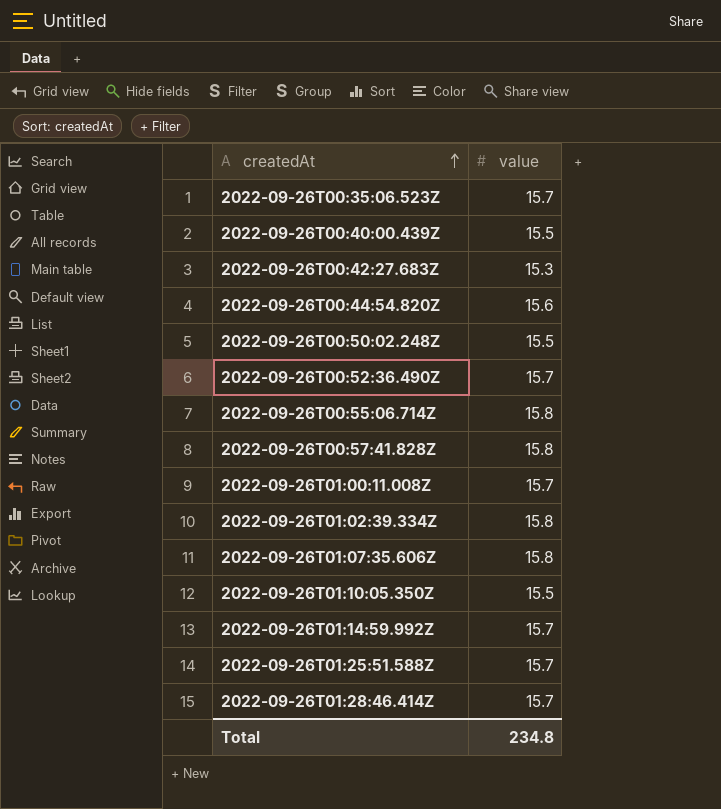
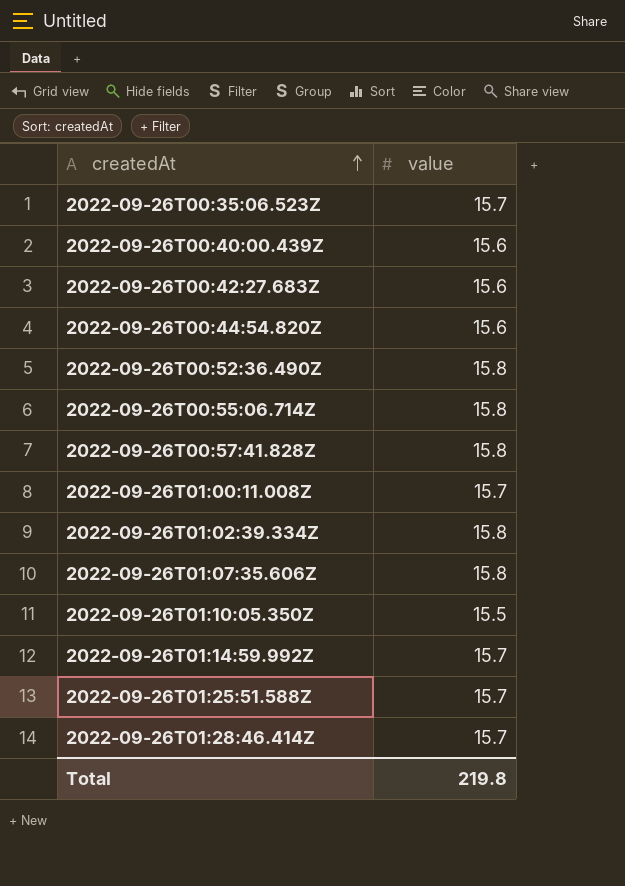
row 2022-09-26T00:50:02.248Z: 15.5 -> none
2022-09-26T00:40:00.439Z | value: 15.5 -> 15.6
2022-09-26T00:42:27.683Z | value: 15.3 -> 15.6
2022-09-26T00:52:36.490Z | value: 15.7 -> 15.8
Total | value: 234.8 -> 219.8

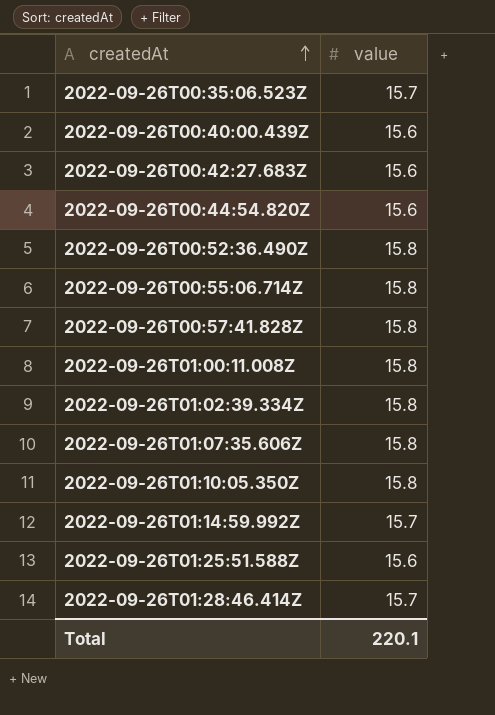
2022-09-26T01:00:11.008Z | value: 15.7 -> 15.8
2022-09-26T01:10:05.350Z | value: 15.5 -> 15.8
2022-09-26T01:25:51.588Z | value: 15.7 -> 15.6
Total | value: 219.8 -> 220.1

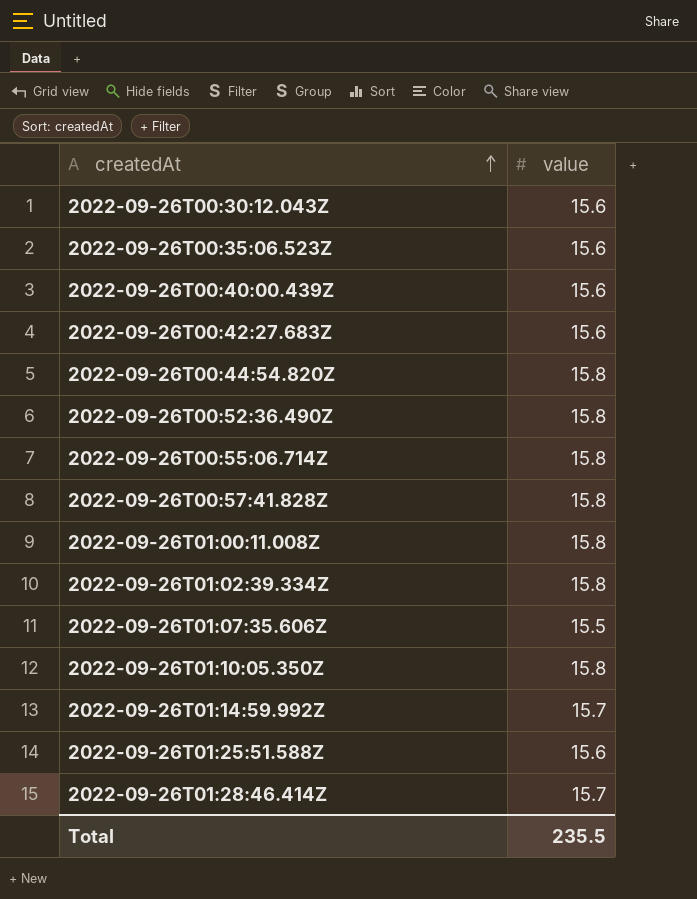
row 2022-09-26T00:30:12.043Z: none -> 15.6
2022-09-26T00:35:06.523Z | value: 15.7 -> 15.6
2022-09-26T00:44:54.820Z | value: 15.6 -> 15.8
2022-09-26T01:07:35.606Z | value: 15.8 -> 15.5
Total | value: 220.1 -> 235.5

